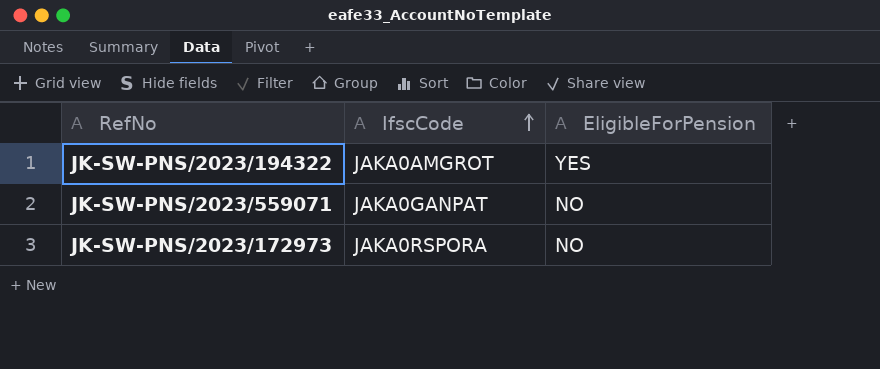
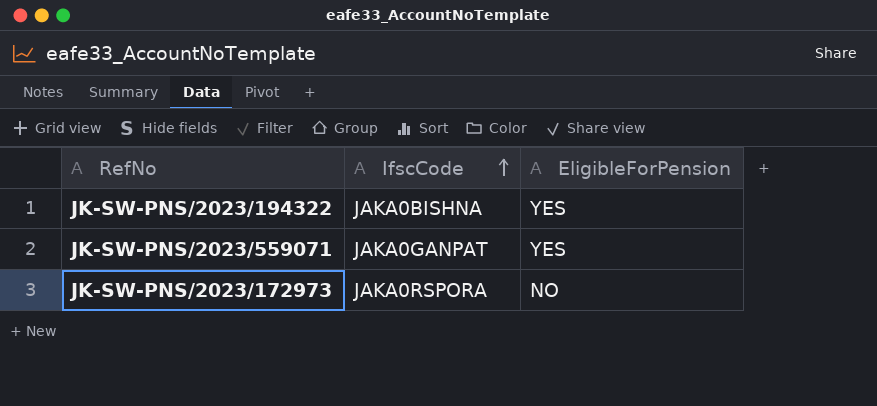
JK-SW-PNS/2023/194322 | IfscCode: JAKA0AMGROT -> JAKA0BISHNA
JK-SW-PNS/2023/559071 | EligibleForPension: NO -> YES

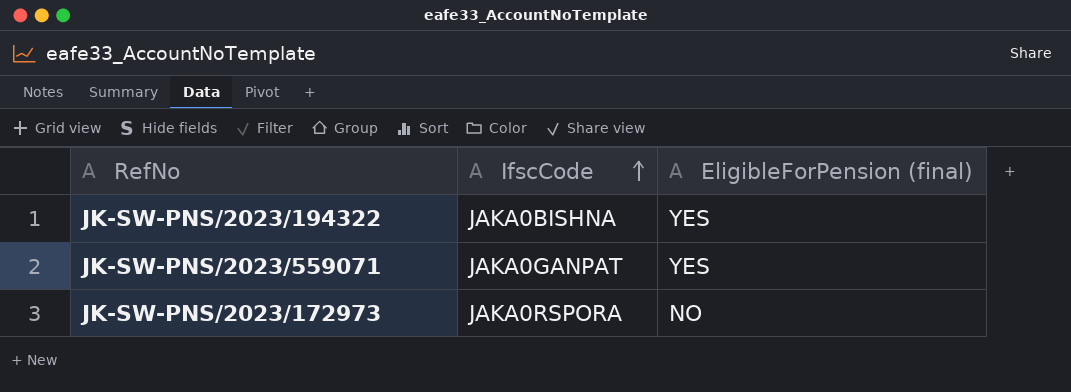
column name: EligibleForPension -> EligibleForPension (final)

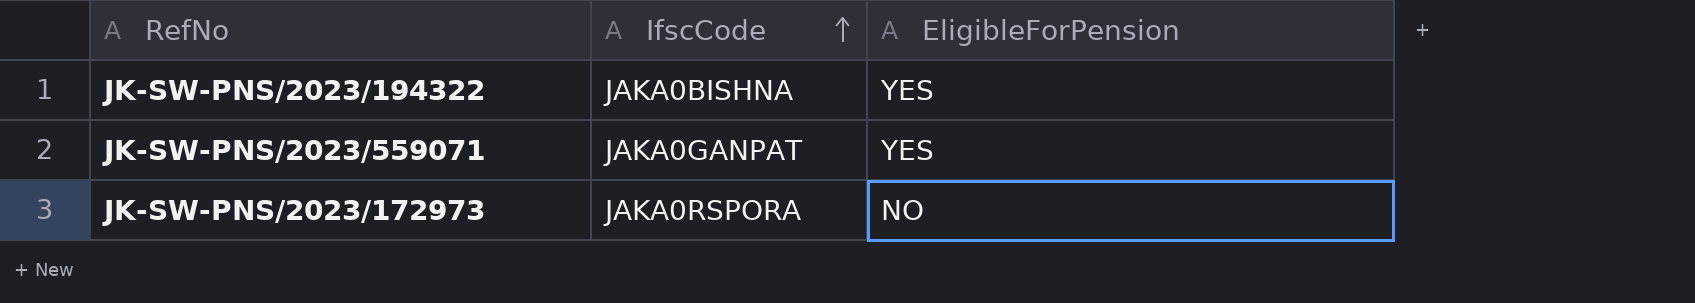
column name: EligibleForPension (final) -> EligibleForPension

